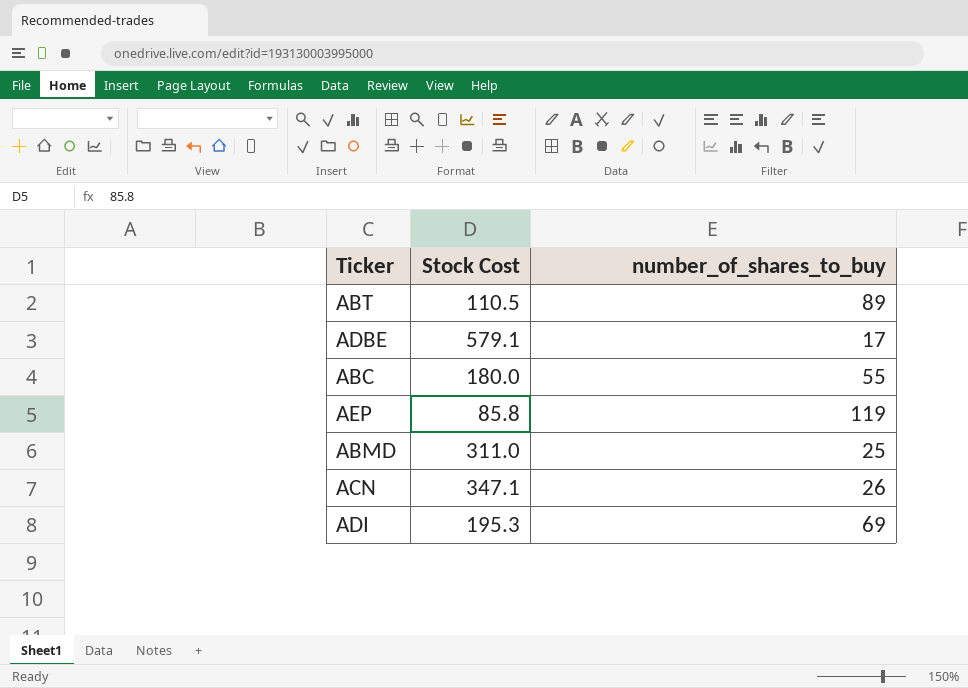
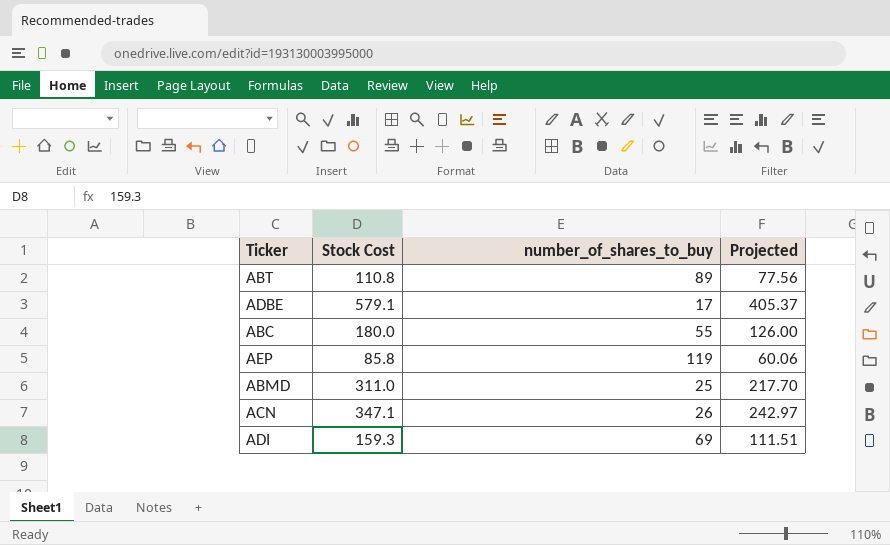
column Projected | formula: none -> [Stock Cost] * 0.7
ABT | Stock Cost: 110.5 -> 110.8
ADI | Stock Cost: 195.3 -> 159.3

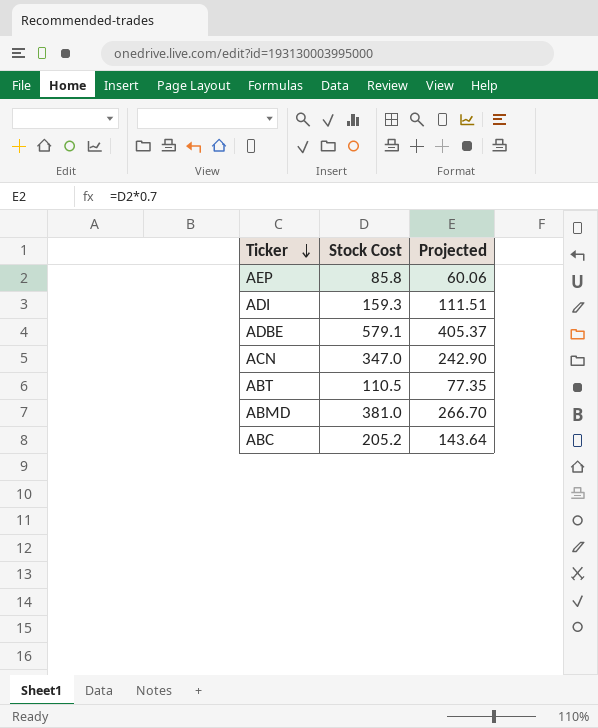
row order: none -> Ticker descending
column number_of_shares_to_buy | position: 3 -> none
ACN | Stock Cost: 347.1 -> 347.0
ACN | Projected: 242.97 -> 242.90
ABT | Stock Cost: 110.8 -> 110.5
ABT | Projected: 77.56 -> 77.35
ABMD | Stock Cost: 311.0 -> 381.0
ABMD | Projected: 217.70 -> 266.70
ABC | Stock Cost: 180.0 -> 205.2
ABC | Projected: 126.00 -> 143.64

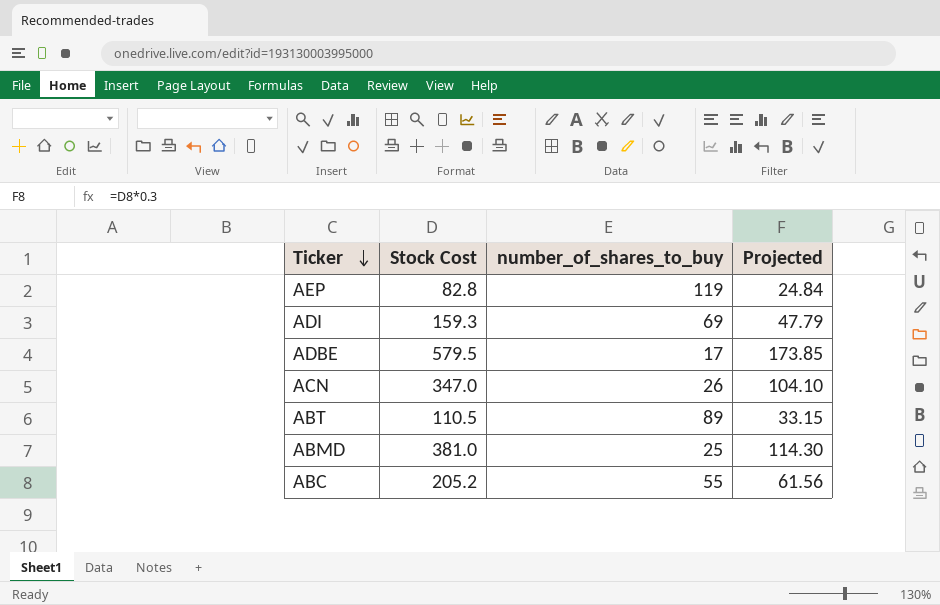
column number_of_shares_to_buy | position: none -> 3
column Projected | formula: [Stock Cost] * 0.7 -> [Stock Cost] * 0.3
AEP | Stock Cost: 85.8 -> 82.8
ADBE | Stock Cost: 579.1 -> 579.5

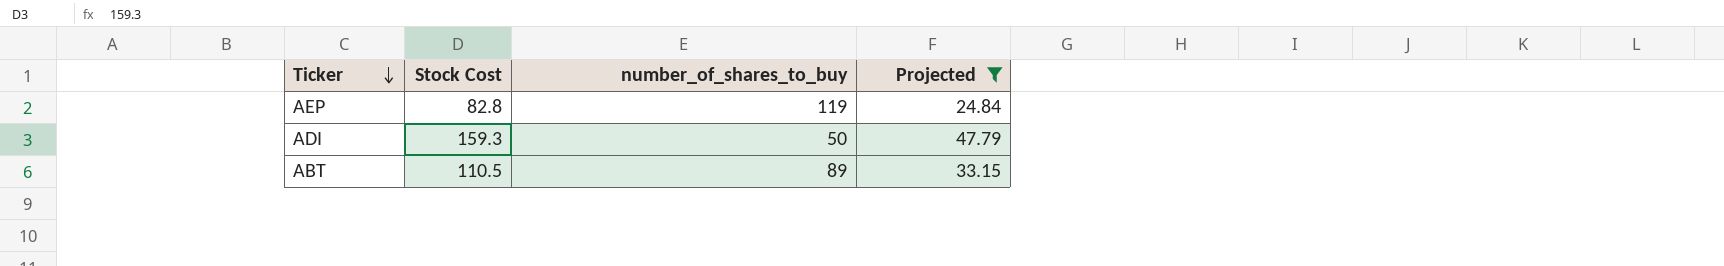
filter: none -> Projected <= 47.79
ADI | number_of_shares_to_buy: 69 -> 50

